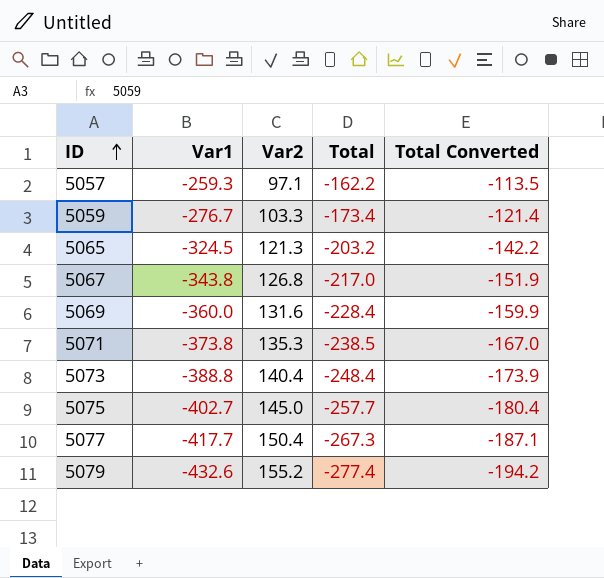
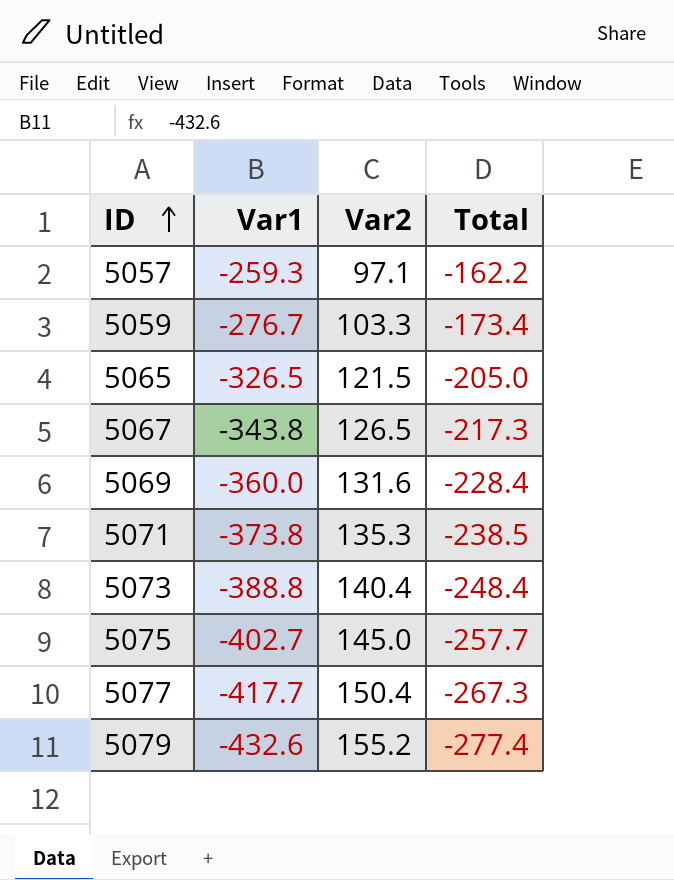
column Total Converted | formula: [Total] * 0.7 -> none
5065 | Var1: -324.5 -> -326.5
5065 | Var2: 121.3 -> 121.5
5065 | Total: -203.2 -> -205.0
5067 | Var2: 126.8 -> 126.5
5067 | Total: -217.0 -> -217.3

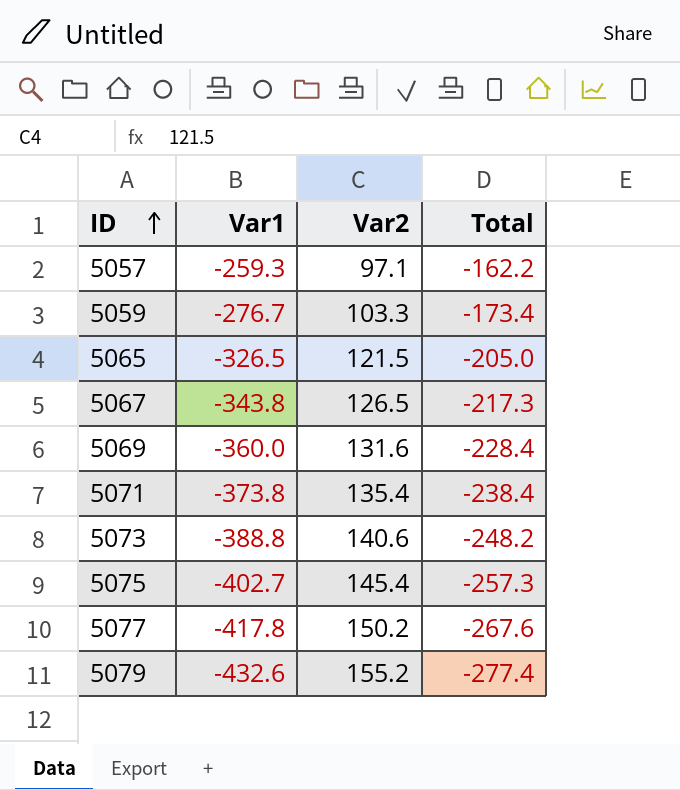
5071 | Var2: 135.3 -> 135.4
5071 | Total: -238.5 -> -238.4
5073 | Var2: 140.4 -> 140.6
5073 | Total: -248.4 -> -248.2
5075 | Var2: 145.0 -> 145.4
5075 | Total: -257.7 -> -257.3
5077 | Var1: -417.7 -> -417.8
5077 | Var2: 150.4 -> 150.2
5077 | Total: -267.3 -> -267.6

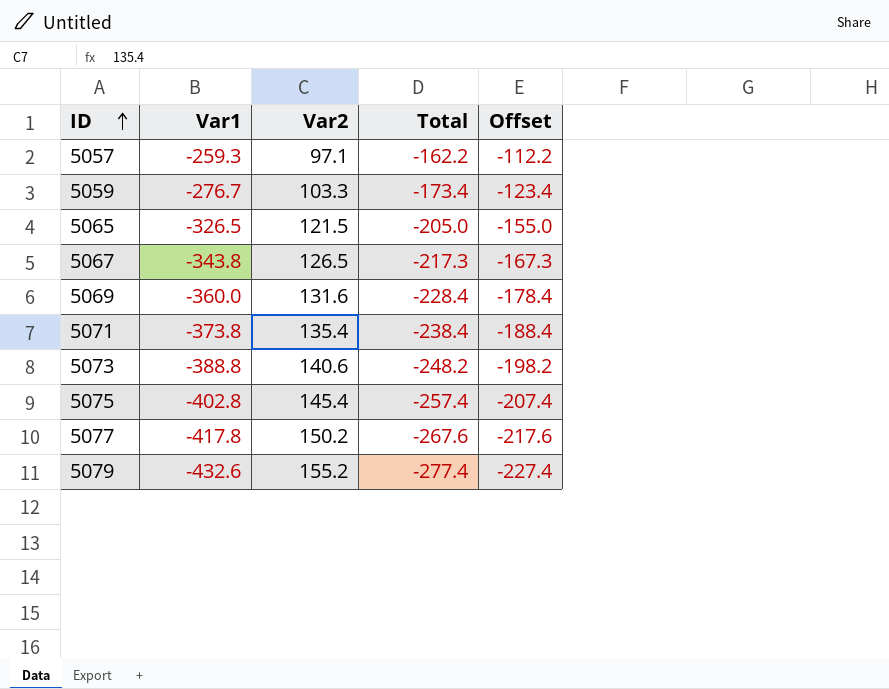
column Offset | formula: none -> [Total] + 50
5075 | Var1: -402.7 -> -402.8
5075 | Total: -257.3 -> -257.4

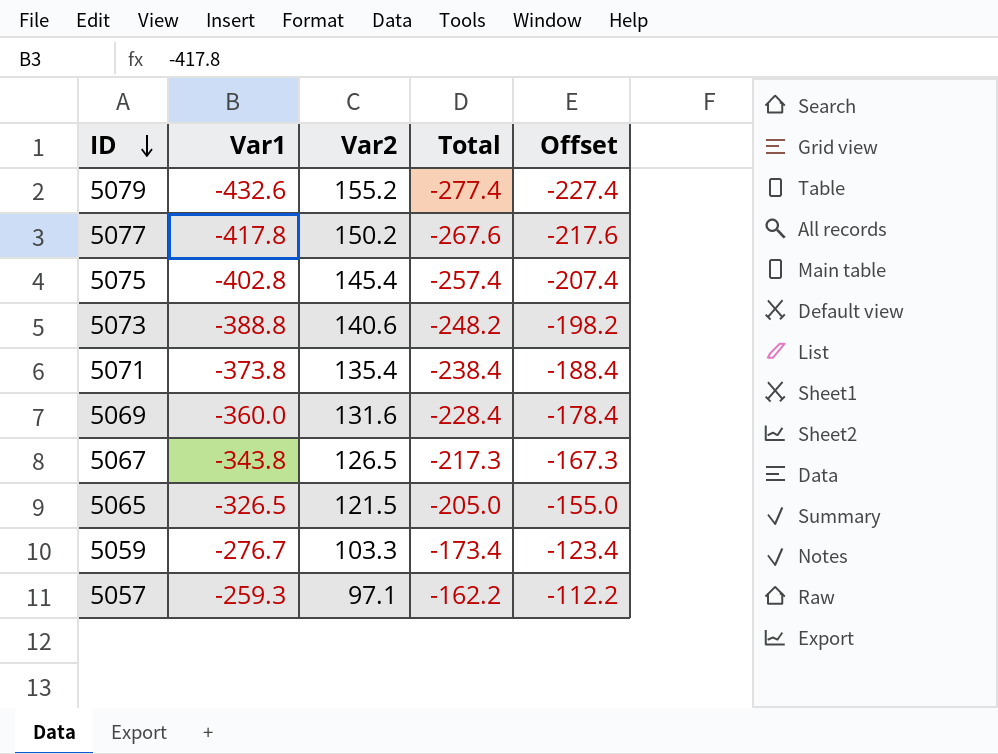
row order: ID ascending -> ID descending

